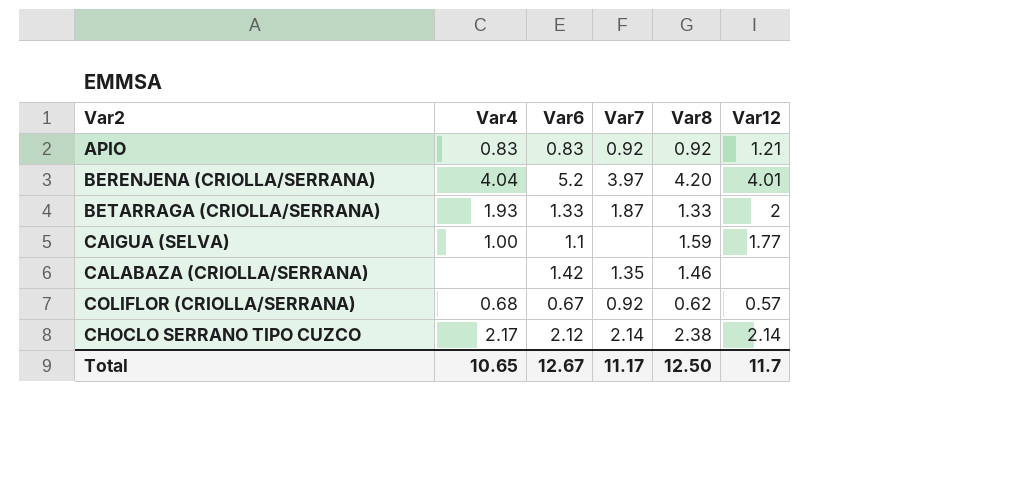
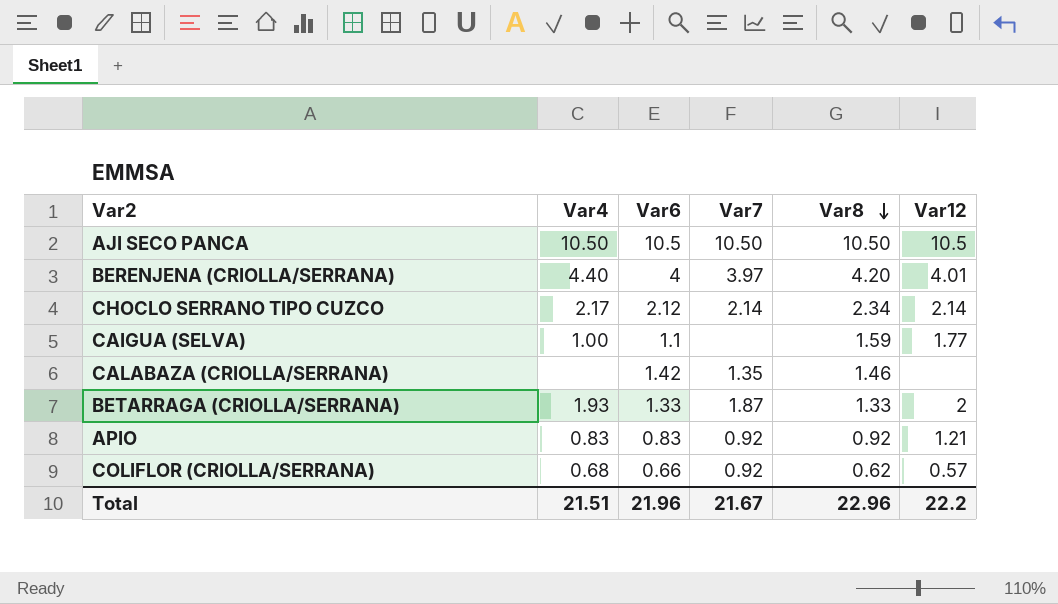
row order: none -> Var8 descending
row AJI SECO PANCA: none -> 10.50 | 10.5 | 10.50 | 10.50 | 10.5
BERENJENA (CRIOLLA/SERRANA) | Var4: 4.04 -> 4.40
BERENJENA (CRIOLLA/SERRANA) | Var6: 5.2 -> 4
CHOCLO SERRANO TIPO CUZCO | Var8: 2.38 -> 2.34
COLIFLOR (CRIOLLA/SERRANA) | Var6: 0.67 -> 0.66
Total | Var4: 10.65 -> 21.51
Total | Var6: 12.67 -> 21.96
Total | Var7: 11.17 -> 21.67
Total | Var8: 12.50 -> 22.96
Total | Var12: 11.7 -> 22.2

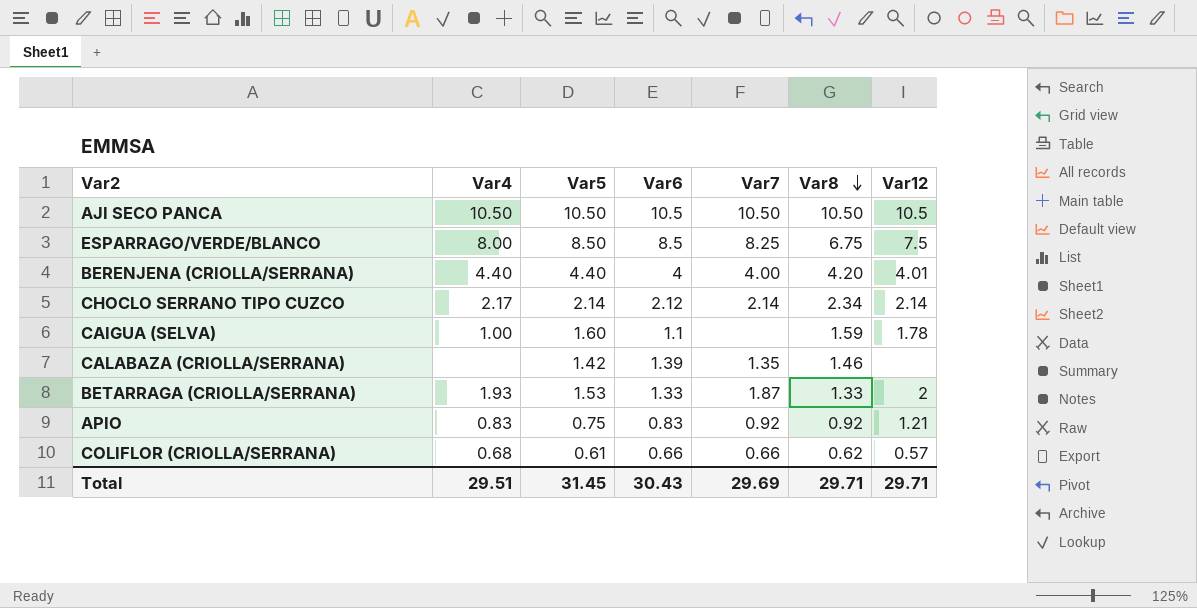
column Var5 | position: none -> 3
row ESPARRAGO/VERDE/BLANCO: none -> 8.00 | 8.50 | 8.5 | 8.25 | 6.75 | 7.5
BERENJENA (CRIOLLA/SERRANA) | Var7: 3.97 -> 4.00
CAIGUA (SELVA) | Var12: 1.77 -> 1.78
CALABAZA (CRIOLLA/SERRANA) | Var6: 1.42 -> 1.39
COLIFLOR (CRIOLLA/SERRANA) | Var7: 0.92 -> 0.66
Total | Var4: 21.51 -> 29.51
Total | Var6: 21.96 -> 30.43
Total | Var7: 21.67 -> 29.69
Total | Var8: 22.96 -> 29.71
Total | Var12: 22.2 -> 29.71

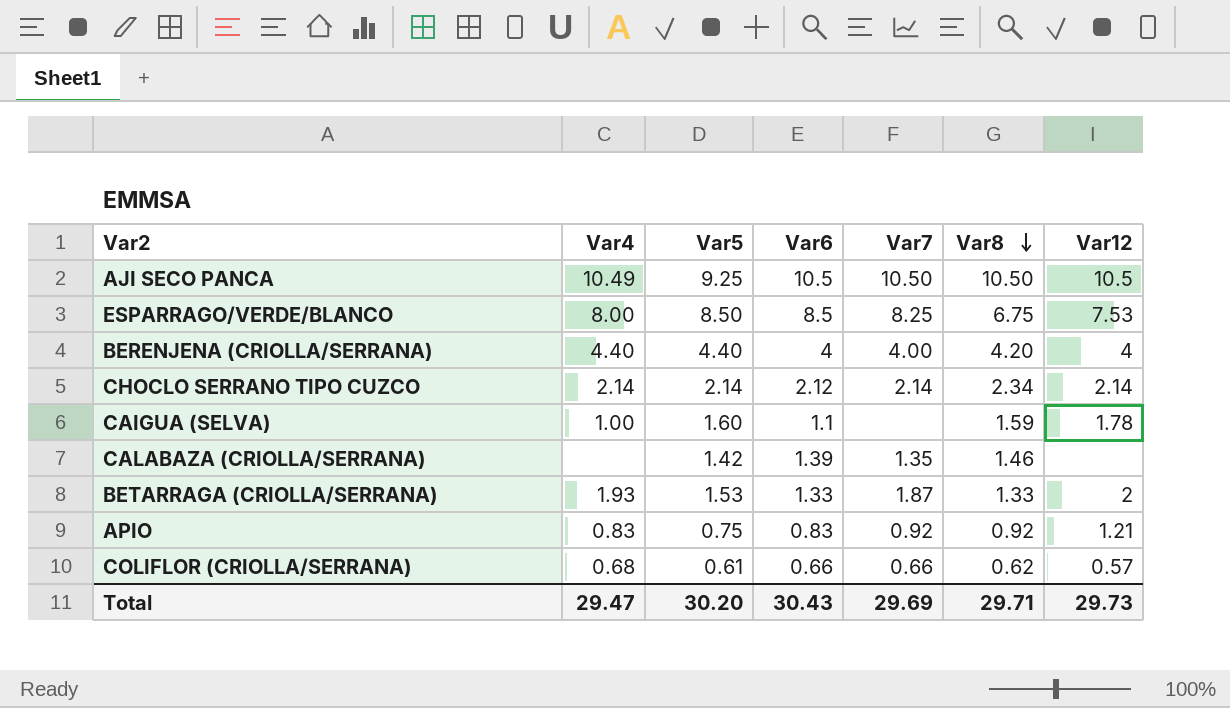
AJI SECO PANCA | Var4: 10.50 -> 10.49
AJI SECO PANCA | Var5: 10.50 -> 9.25
ESPARRAGO/VERDE/BLANCO | Var12: 7.5 -> 7.53
BERENJENA (CRIOLLA/SERRANA) | Var12: 4.01 -> 4
CHOCLO SERRANO TIPO CUZCO | Var4: 2.17 -> 2.14
Total | Var4: 29.51 -> 29.47
Total | Var5: 31.45 -> 30.20
Total | Var12: 29.71 -> 29.73

